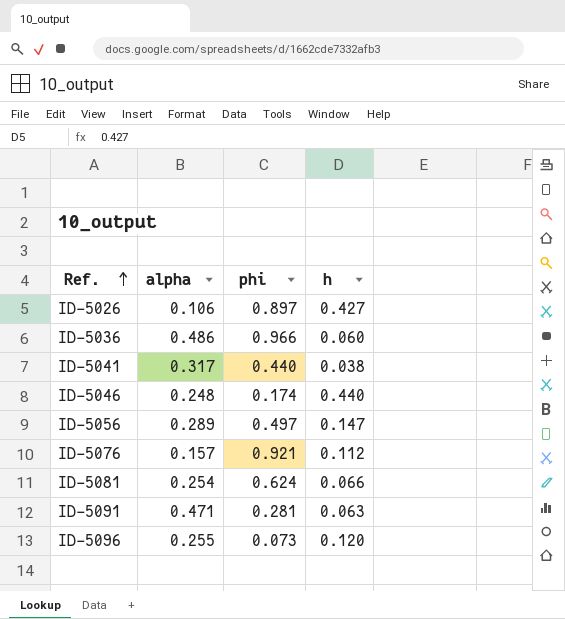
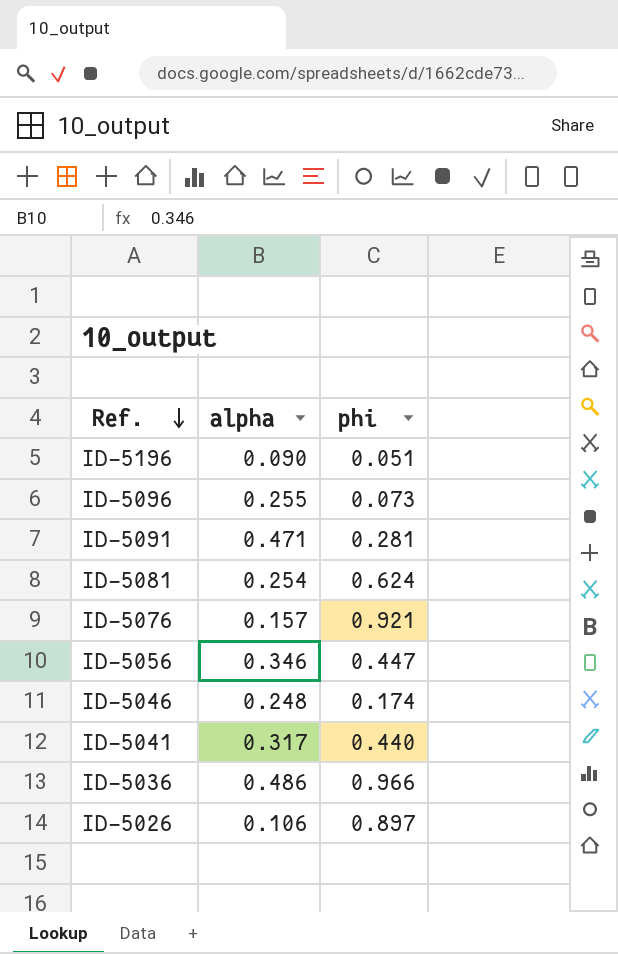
row order: Ref. ascending -> Ref. descending
column h | position: 4 -> none
row ID-5196: none -> 0.090 | 0.051
ID-5056 | alpha: 0.289 -> 0.346
ID-5056 | phi: 0.497 -> 0.447

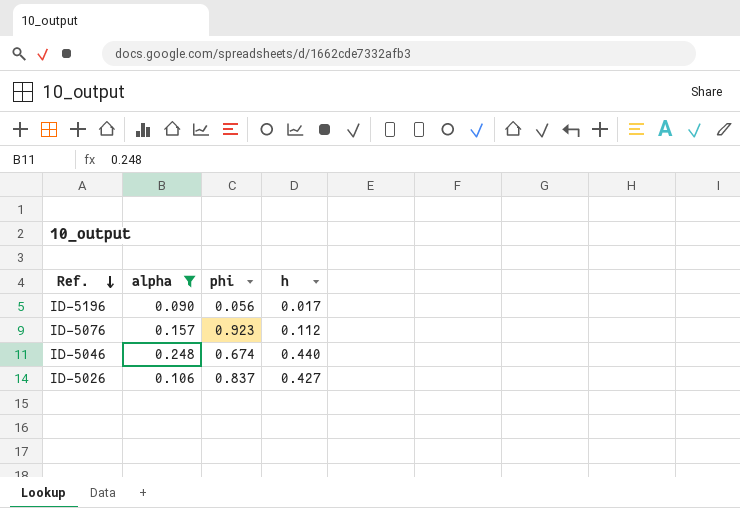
filter: none -> alpha <= 0.248
column h | position: none -> 4
ID-5196 | phi: 0.051 -> 0.056
ID-5076 | phi: 0.921 -> 0.923
ID-5046 | phi: 0.174 -> 0.674
ID-5026 | phi: 0.897 -> 0.837

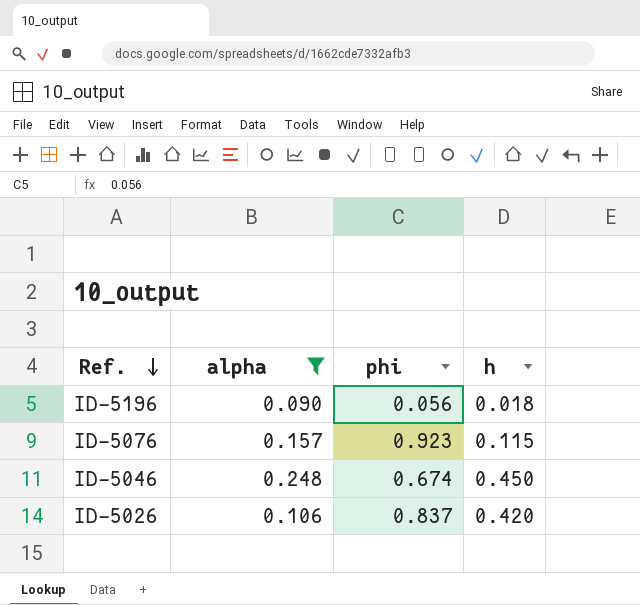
ID-5196 | h: 0.017 -> 0.018
ID-5076 | h: 0.112 -> 0.115
ID-5046 | h: 0.440 -> 0.450
ID-5026 | h: 0.427 -> 0.420

